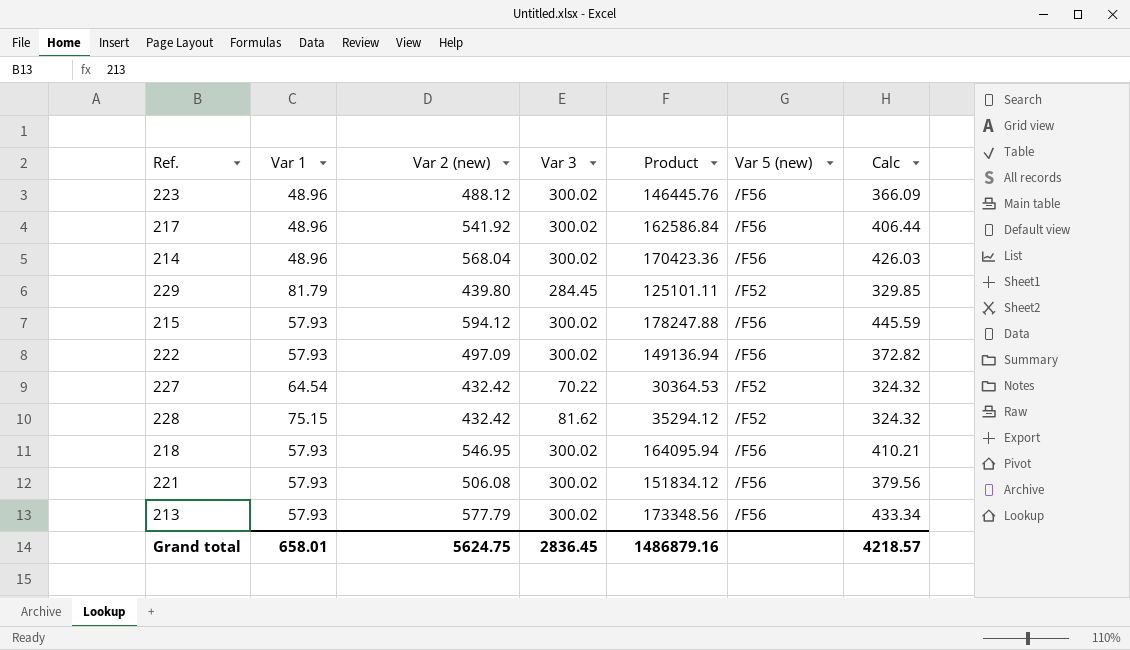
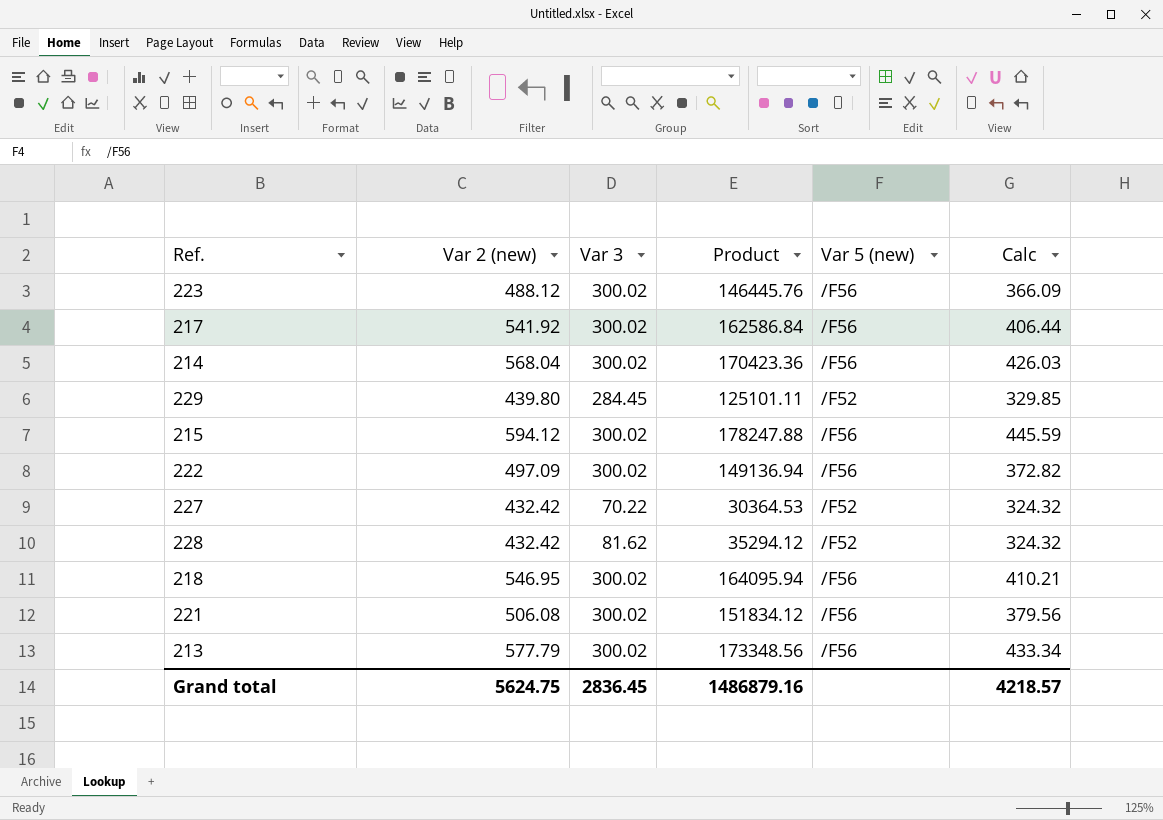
column Var 1 | position: 2 -> none

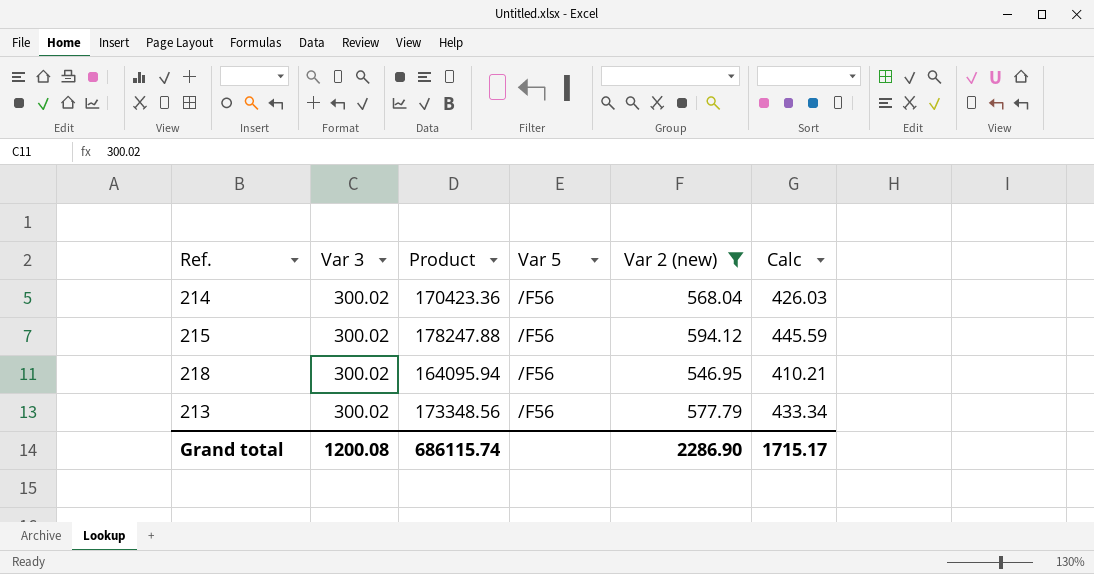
filter: none -> Var 2 (new) >= 546.95
column name: Var 5 (new) -> Var 5
column Var 2 (new) | position: 2 -> 5
Grand total | Var 3: 2836.45 -> 1200.08
Grand total | Product: 1486879.16 -> 686115.74
Grand total | Var 2 (new): 5624.75 -> 2286.90
Grand total | Calc: 4218.57 -> 1715.17

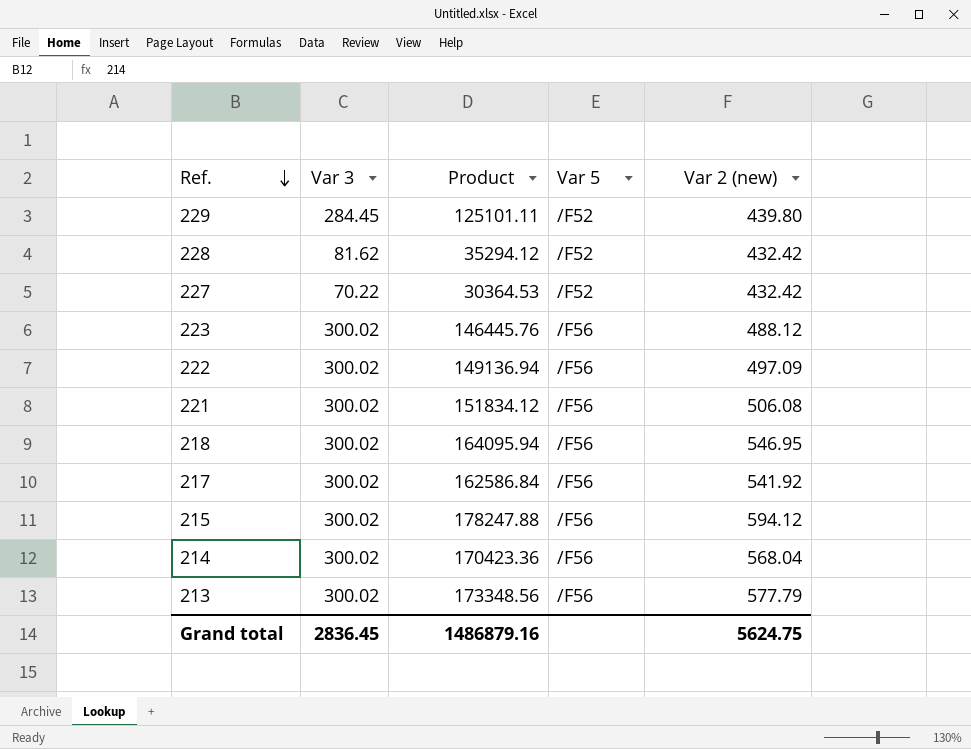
filter: Var 2 (new) >= 546.95 -> none
row order: none -> Ref. descending
column Calc | formula: [Var 2 (new)] * 0.75 -> none
Grand total | Var 3: 1200.08 -> 2836.45
Grand total | Product: 686115.74 -> 1486879.16
Grand total | Var 2 (new): 2286.90 -> 5624.75

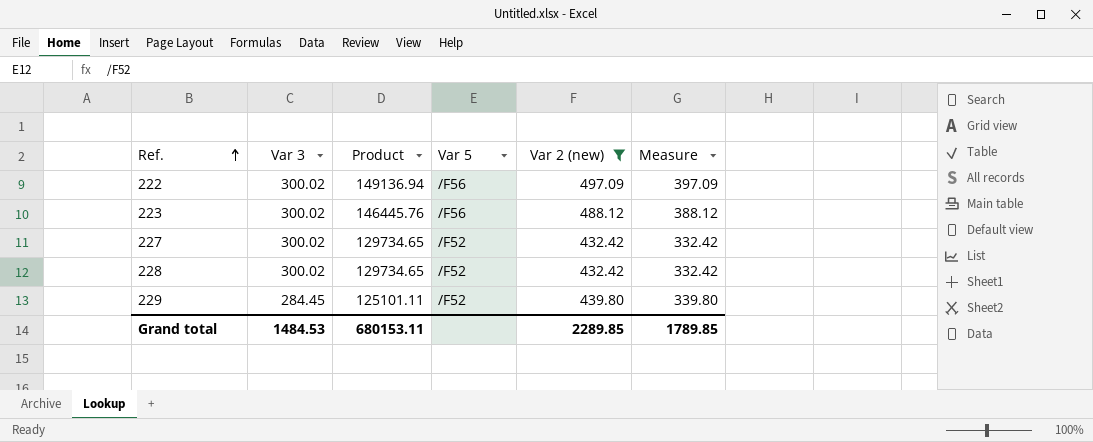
filter: none -> Var 2 (new) <= 497.09
row order: Ref. descending -> Ref. ascending
column Measure | formula: none -> [Var 2 (new)] - 100
227 | Var 3: 70.22 -> 300.02
227 | Product: 30364.53 -> 129734.65
228 | Var 3: 81.62 -> 300.02
228 | Product: 35294.12 -> 129734.65
Grand total | Var 3: 2836.45 -> 1484.53
Grand total | Product: 1486879.16 -> 680153.11
Grand total | Var 2 (new): 5624.75 -> 2289.85

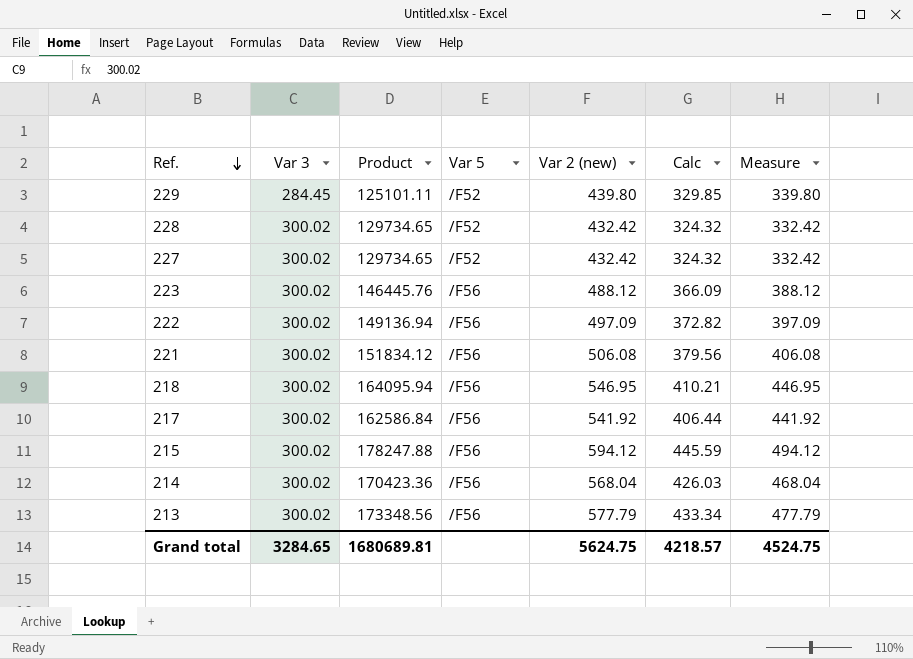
filter: Var 2 (new) <= 497.09 -> none
row order: Ref. ascending -> Ref. descending
column Calc | formula: none -> [Var 2 (new)] * 0.75
Grand total | Var 3: 1484.53 -> 3284.65
Grand total | Product: 680153.11 -> 1680689.81
Grand total | Var 2 (new): 2289.85 -> 5624.75
Grand total | Measure: 1789.85 -> 4524.75

